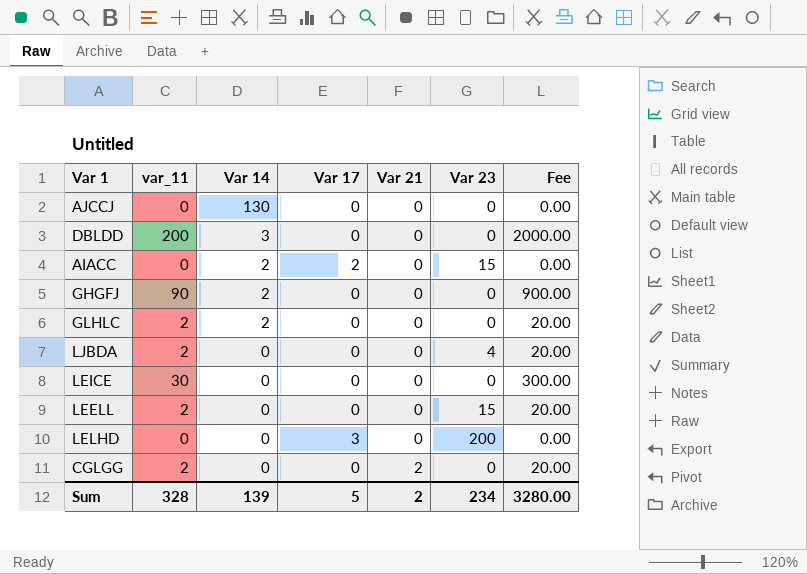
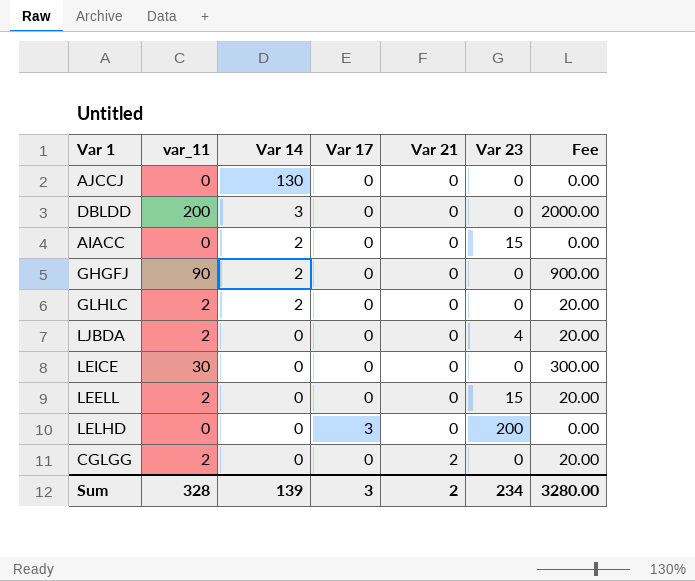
AIACC | Var 17: 2 -> 0
Sum | Var 17: 5 -> 3

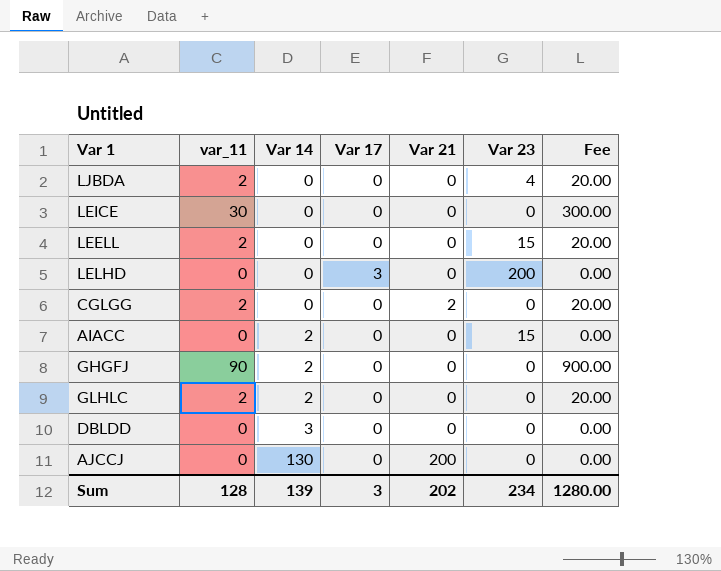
row order: Var 14 descending -> Var 14 ascending
DBLDD | var_11: 200 -> 0
DBLDD | Fee: 2000.00 -> 0.00
AJCCJ | Var 21: 0 -> 200
Sum | var_11: 328 -> 128
Sum | Var 21: 2 -> 202
Sum | Fee: 3280.00 -> 1280.00

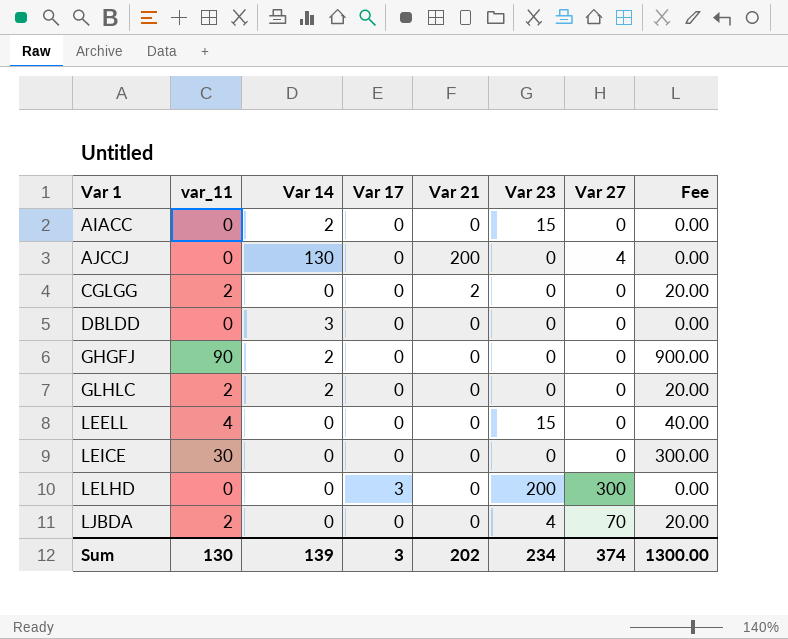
row order: Var 14 ascending -> Var 1 ascending
column Var 27 | position: none -> 7
LEELL | var_11: 2 -> 4
LEELL | Fee: 20.00 -> 40.00
Sum | var_11: 128 -> 130
Sum | Fee: 1280.00 -> 1300.00

